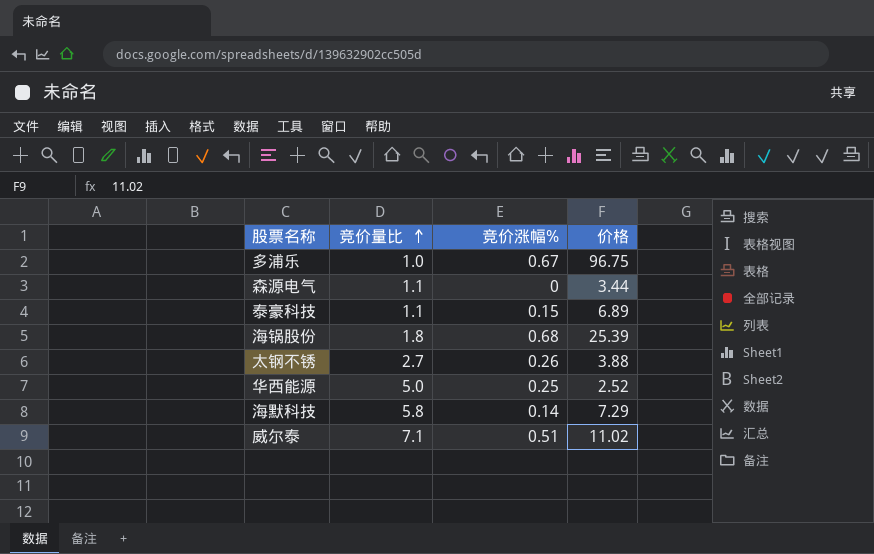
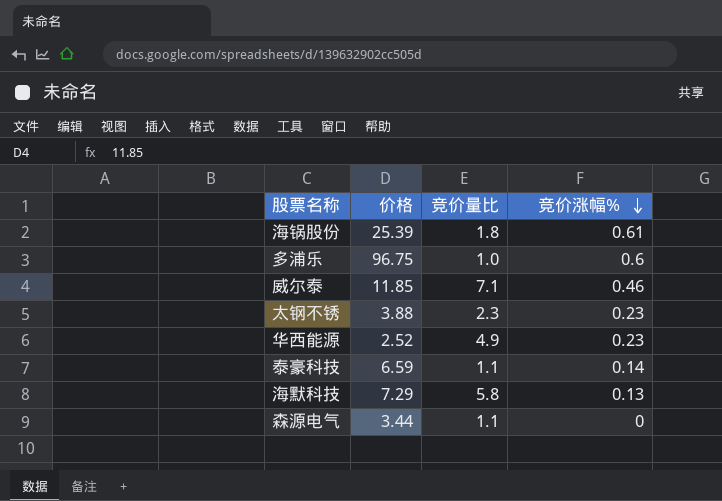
row order: 竞价量比 ascending -> 竞价涨幅% descending
column 价格 | position: 4 -> 2
海锅股份 | 竞价涨幅%: 0.68 -> 0.61
多浦乐 | 竞价涨幅%: 0.67 -> 0.6
威尔泰 | 价格: 11.02 -> 11.85
威尔泰 | 竞价涨幅%: 0.51 -> 0.46
太钢不锈 | 竞价量比: 2.7 -> 2.3
太钢不锈 | 竞价涨幅%: 0.26 -> 0.23
华西能源 | 竞价量比: 5.0 -> 4.9
华西能源 | 竞价涨幅%: 0.25 -> 0.23
泰豪科技 | 价格: 6.89 -> 6.59
泰豪科技 | 竞价涨幅%: 0.15 -> 0.14
海默科技 | 竞价涨幅%: 0.14 -> 0.13

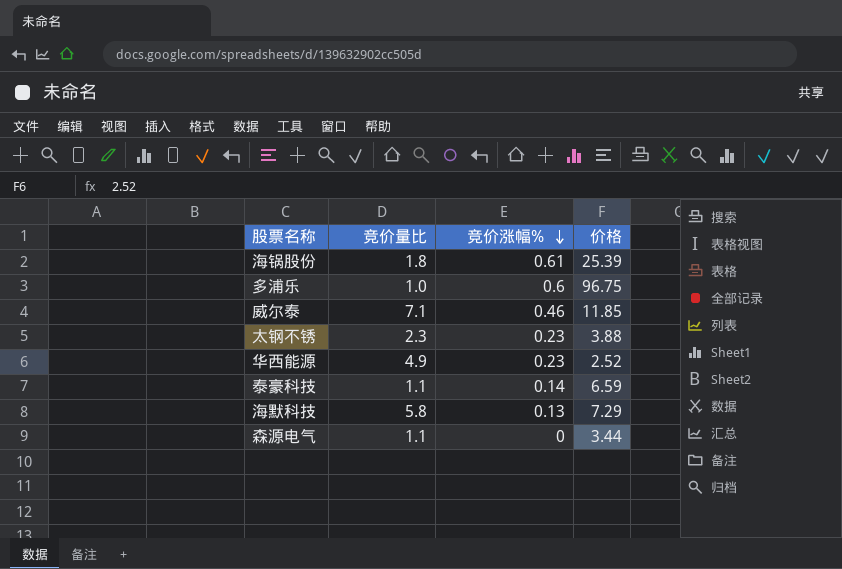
column 价格 | position: 2 -> 4

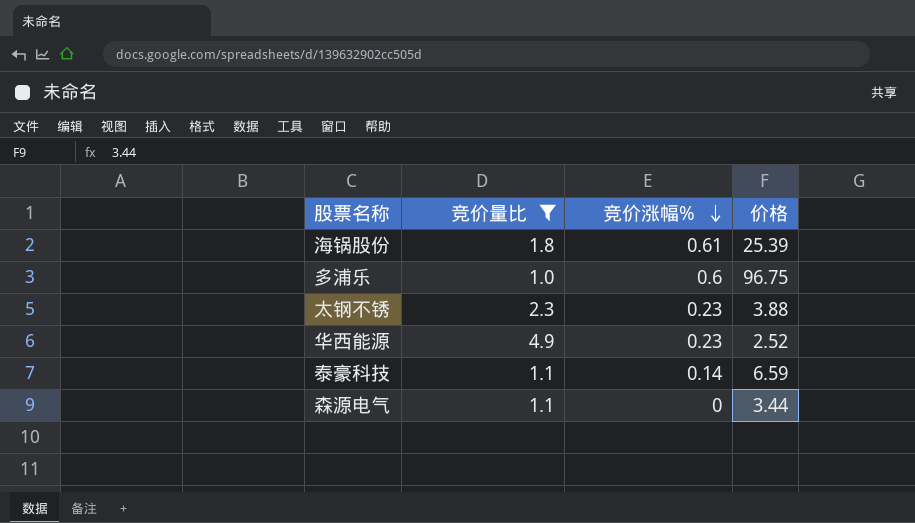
filter: none -> 竞价量比 <= 4.9

